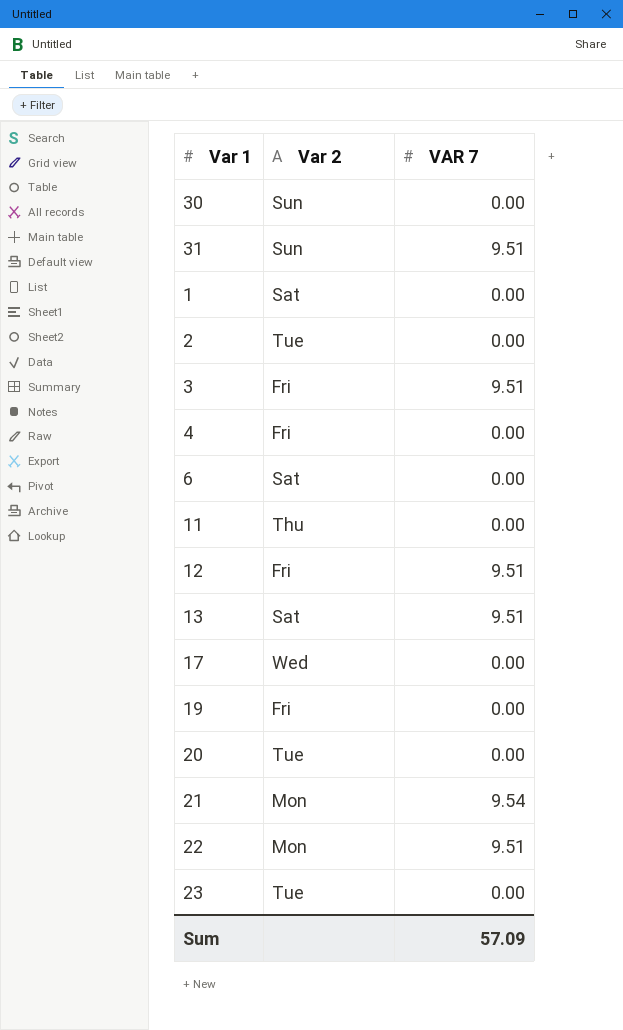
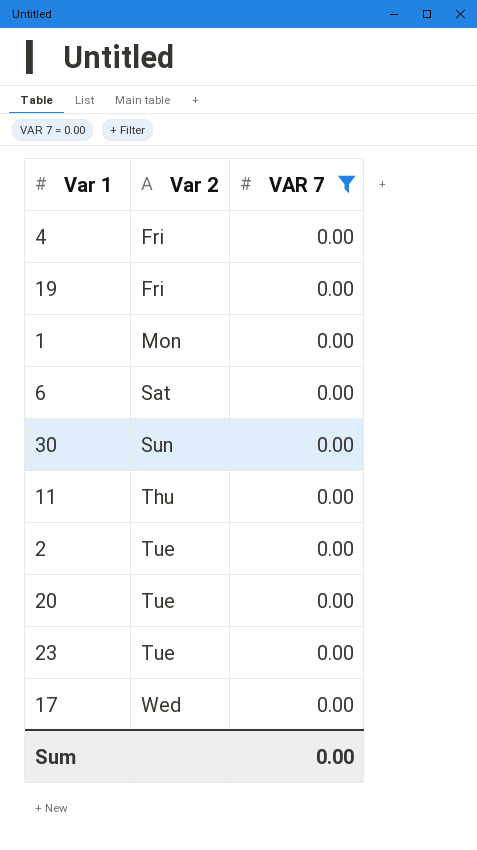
filter: none -> VAR 7 = 0.00
row order: none -> Var 2 ascending
1 | Var 2: Sat -> Mon
Sum | VAR 7: 57.09 -> 0.00

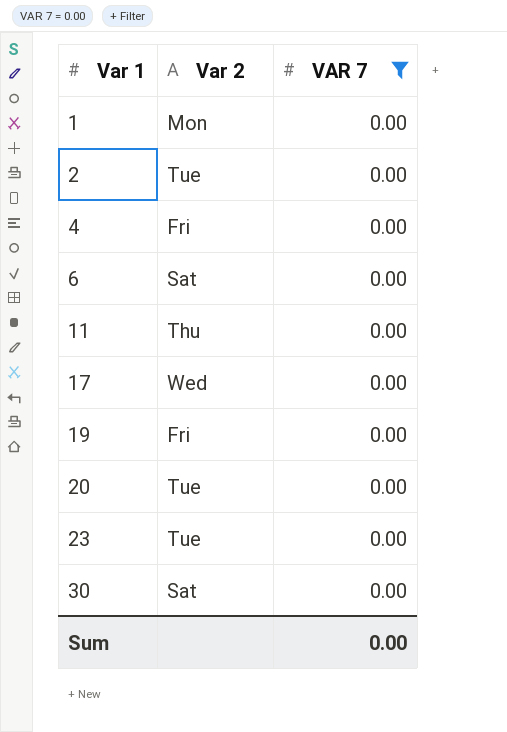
row order: Var 2 ascending -> Var 1 ascending
30 | Var 2: Sun -> Sat

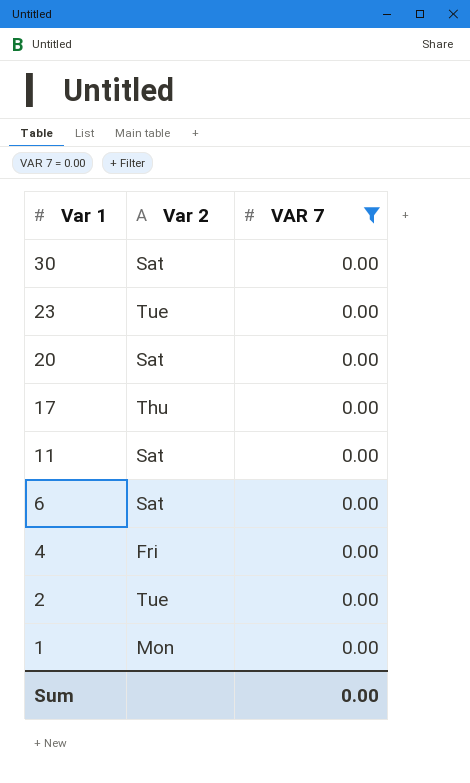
row order: Var 1 ascending -> Var 1 descending
row 19: Fri | 0.00 -> none
20 | Var 2: Tue -> Sat
17 | Var 2: Wed -> Thu
11 | Var 2: Thu -> Sat

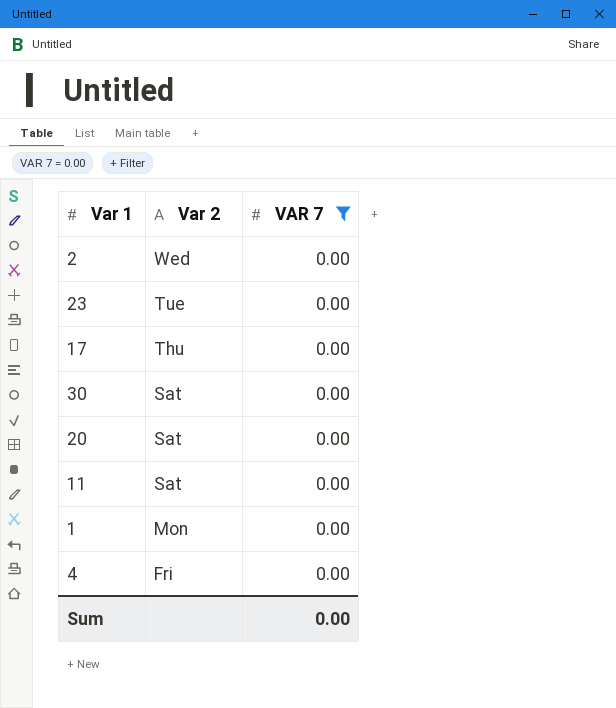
row order: Var 1 descending -> Var 2 descending
row 6: Sat | 0.00 -> none
2 | Var 2: Tue -> Wed

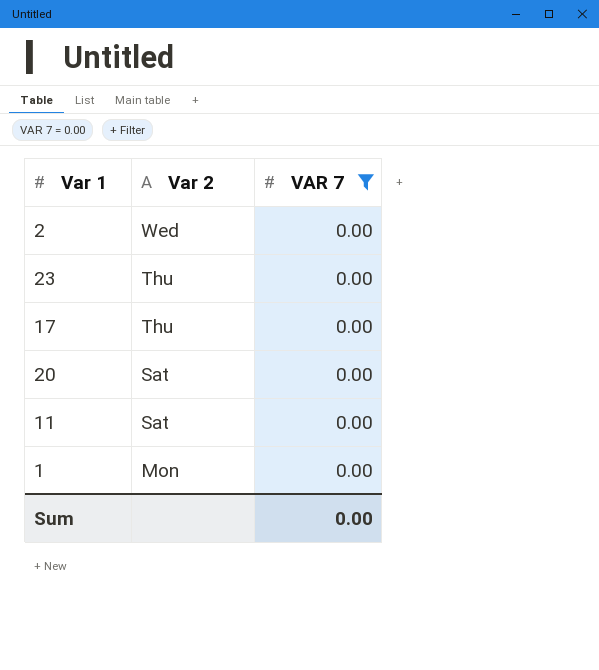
row 30: Sat | 0.00 -> none
row 4: Fri | 0.00 -> none
23 | Var 2: Tue -> Thu

